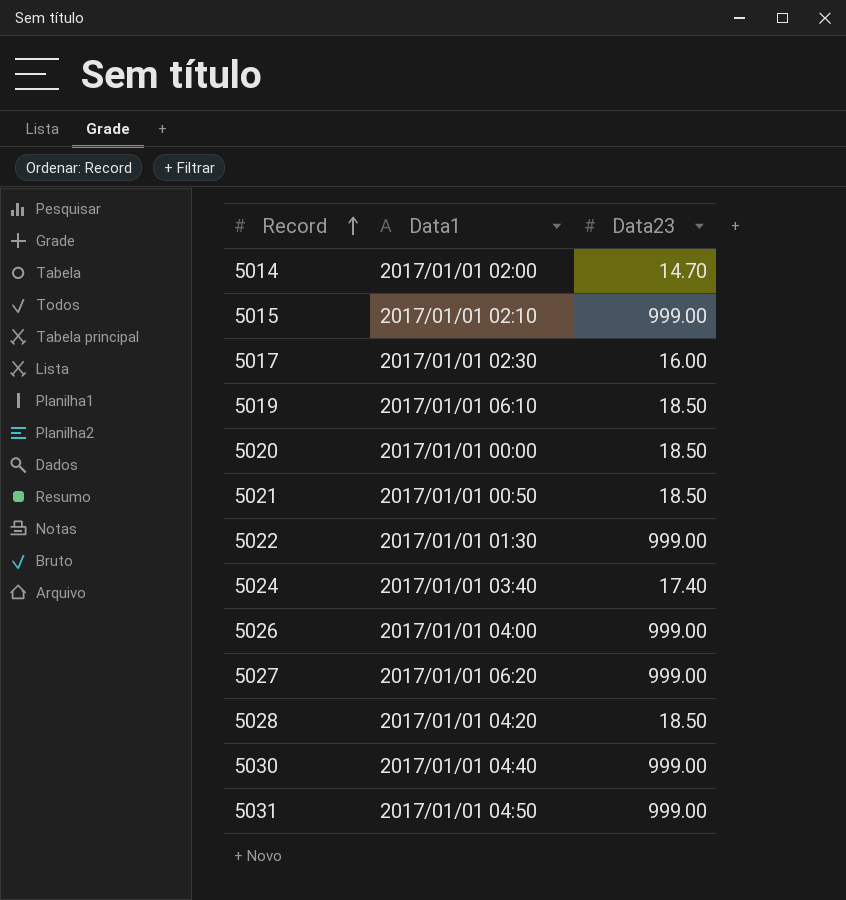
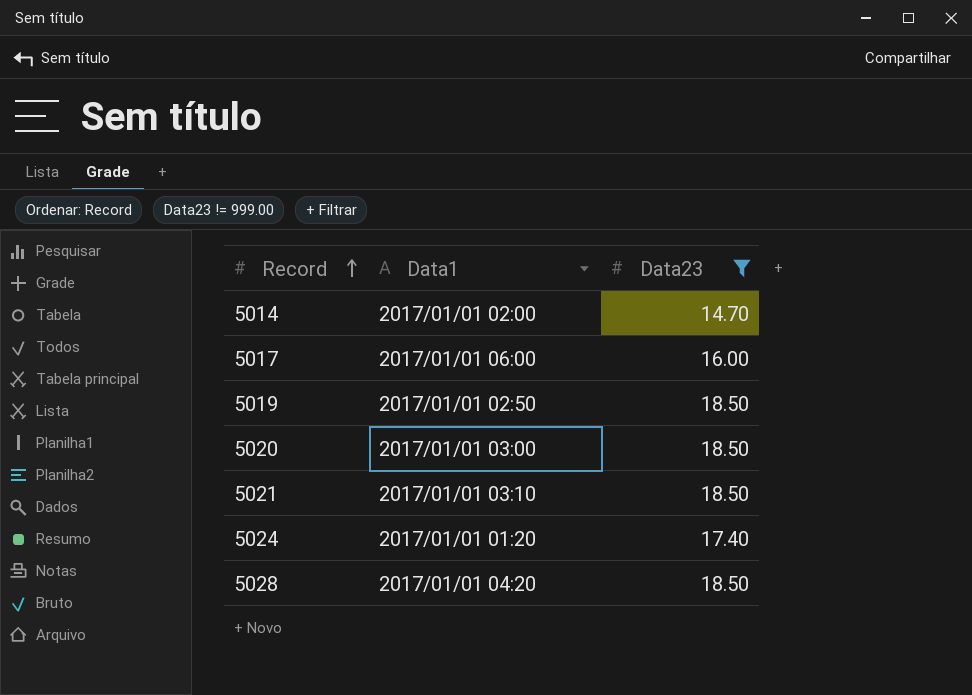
filter: none -> Data23 != 999.00
5017 | Data1: 2017/01/01 02:30 -> 2017/01/01 06:00
5019 | Data1: 2017/01/01 06:10 -> 2017/01/01 02:50
5020 | Data1: 2017/01/01 00:00 -> 2017/01/01 03:00
5021 | Data1: 2017/01/01 00:50 -> 2017/01/01 03:10
5024 | Data1: 2017/01/01 03:40 -> 2017/01/01 01:20

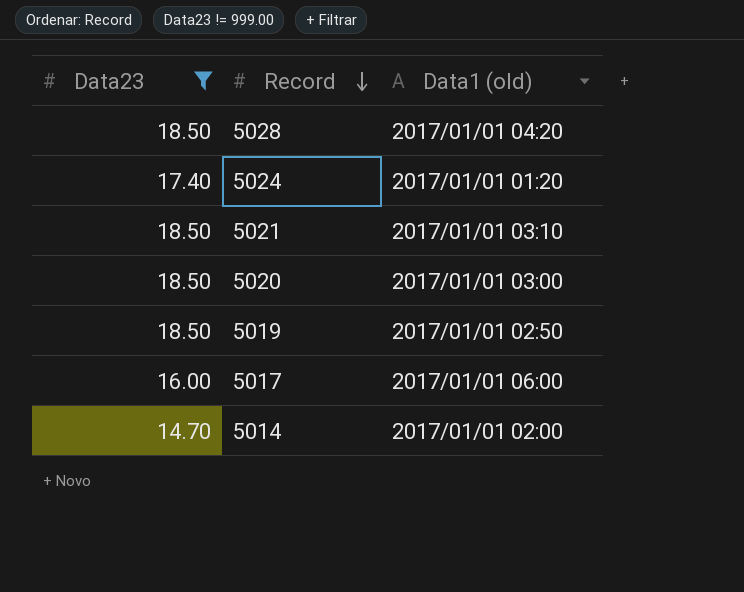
row order: Record ascending -> Record descending
column Data23 | position: 3 -> 1
column name: Data1 -> Data1 (old)

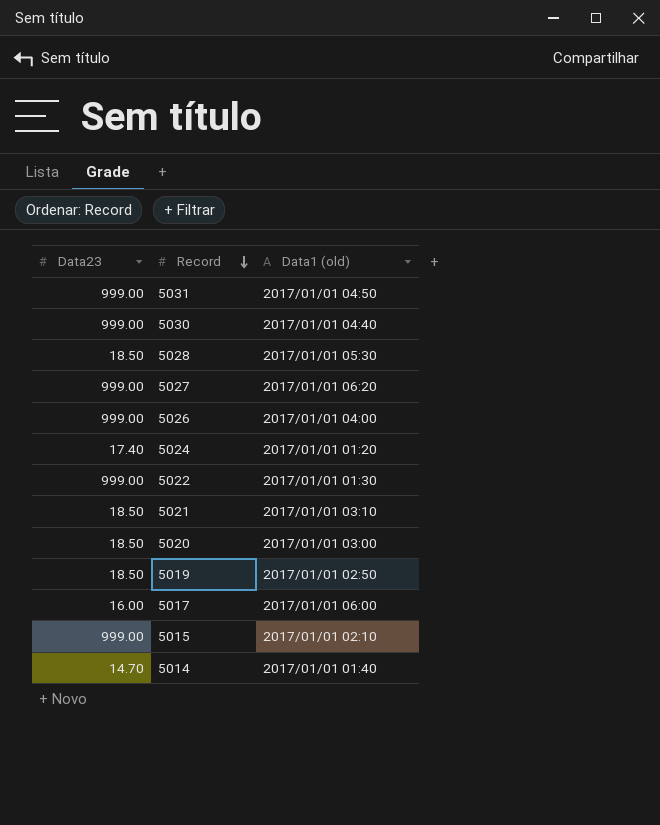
filter: Data23 != 999.00 -> none
5028 | Data1 (old): 2017/01/01 04:20 -> 2017/01/01 05:30
5014 | Data1 (old): 2017/01/01 02:00 -> 2017/01/01 01:40

